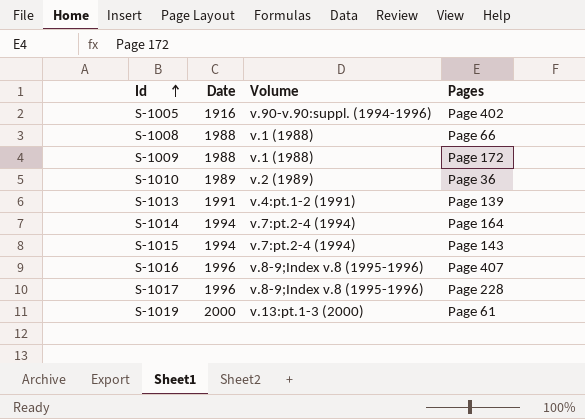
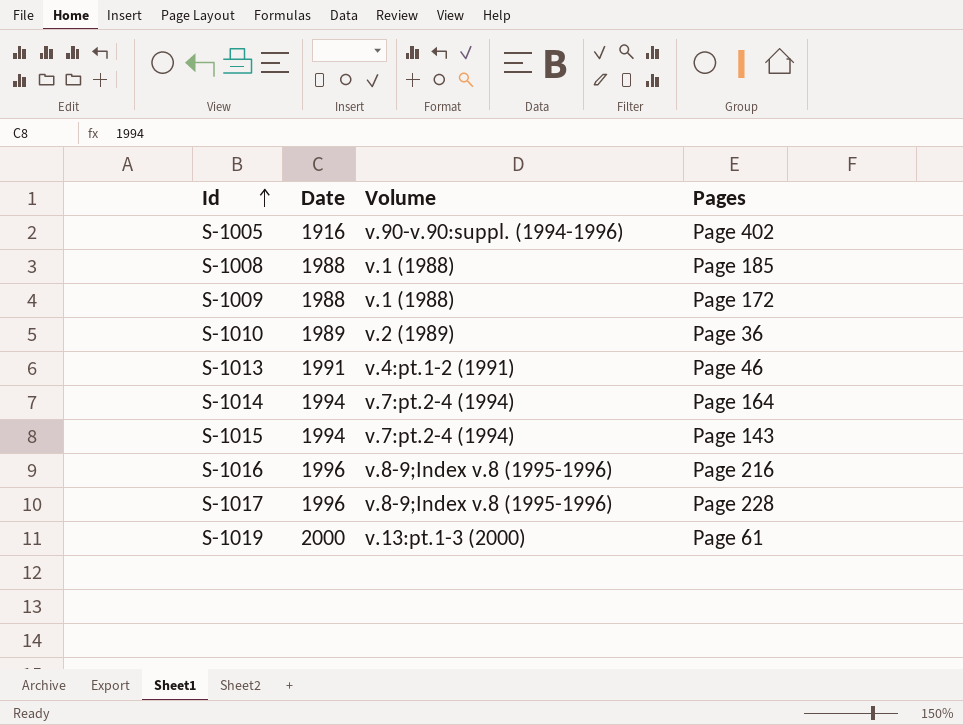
S-1008 | Pages: Page 66 -> Page 185
S-1013 | Pages: Page 139 -> Page 46
S-1016 | Pages: Page 407 -> Page 216

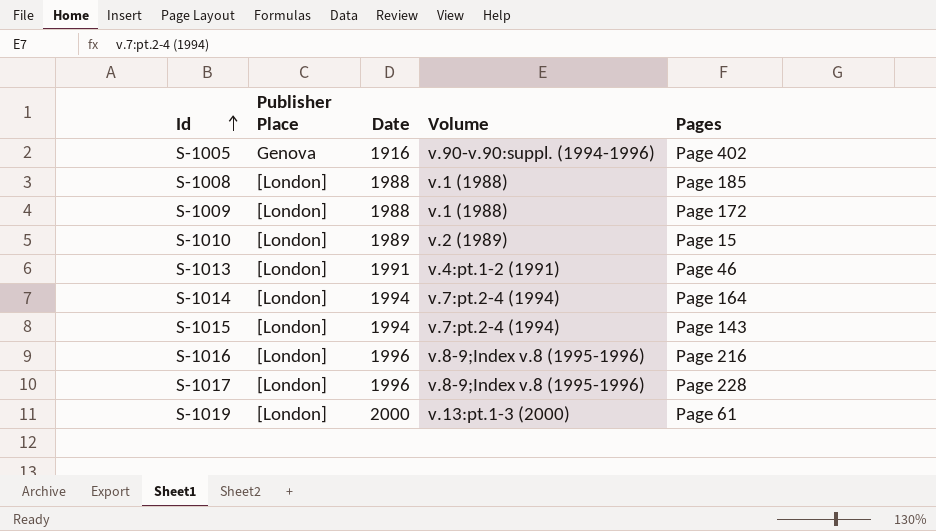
column Publisher Place | position: none -> 2
S-1010 | Pages: Page 36 -> Page 15

